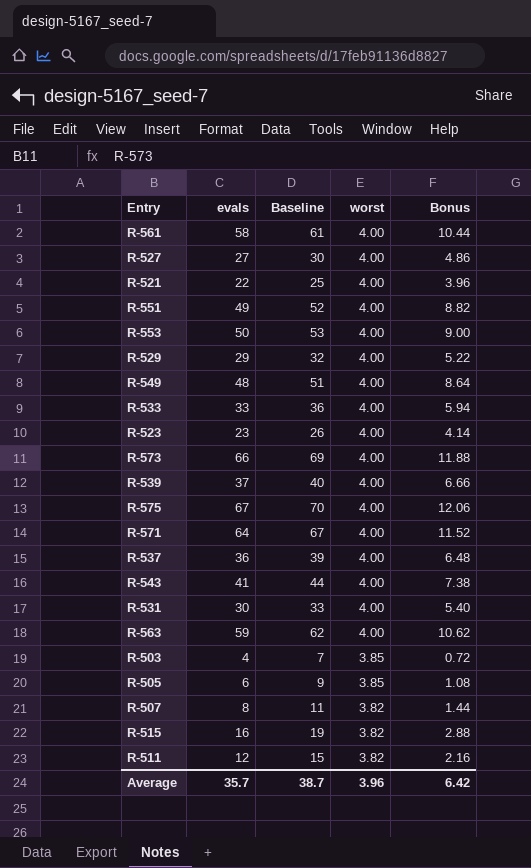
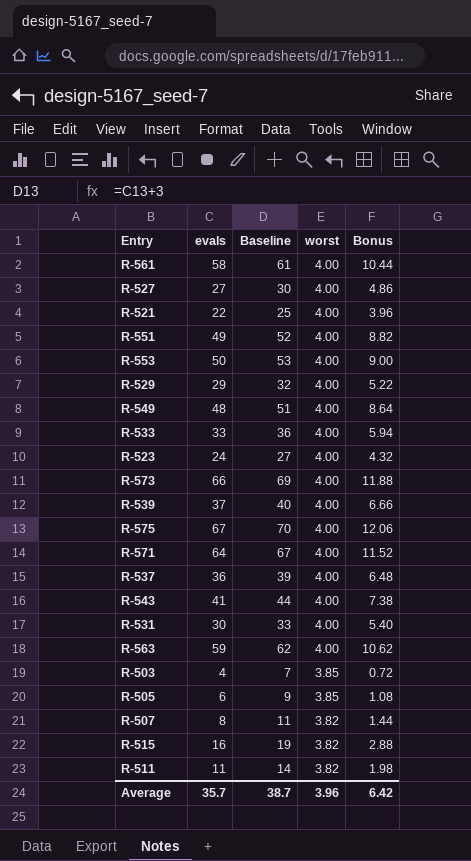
R-523 | evals: 23 -> 24
R-523 | Baseline: 26 -> 27
R-523 | Bonus: 4.14 -> 4.32
R-511 | evals: 12 -> 11
R-511 | Baseline: 15 -> 14
R-511 | Bonus: 2.16 -> 1.98

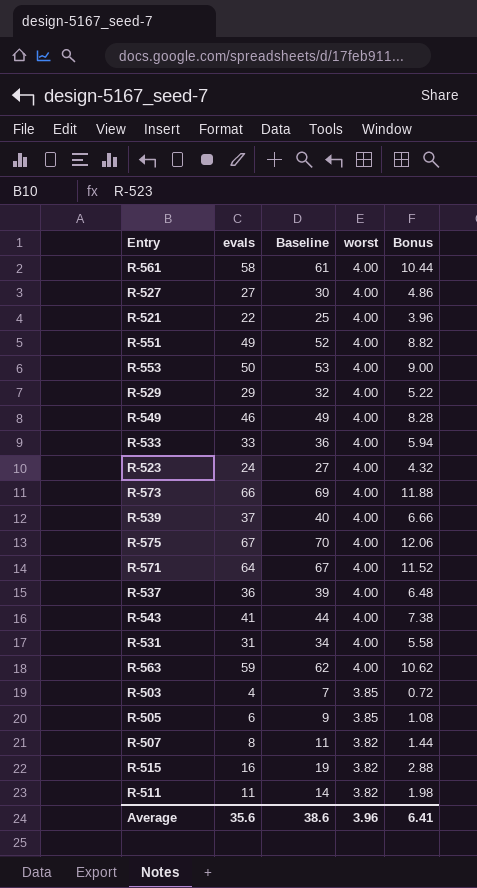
R-549 | evals: 48 -> 46
R-549 | Baseline: 51 -> 49
R-549 | Bonus: 8.64 -> 8.28
R-531 | evals: 30 -> 31
R-531 | Baseline: 33 -> 34
R-531 | Bonus: 5.40 -> 5.58
Average | evals: 35.7 -> 35.6
Average | Baseline: 38.7 -> 38.6
Average | Bonus: 6.42 -> 6.41

